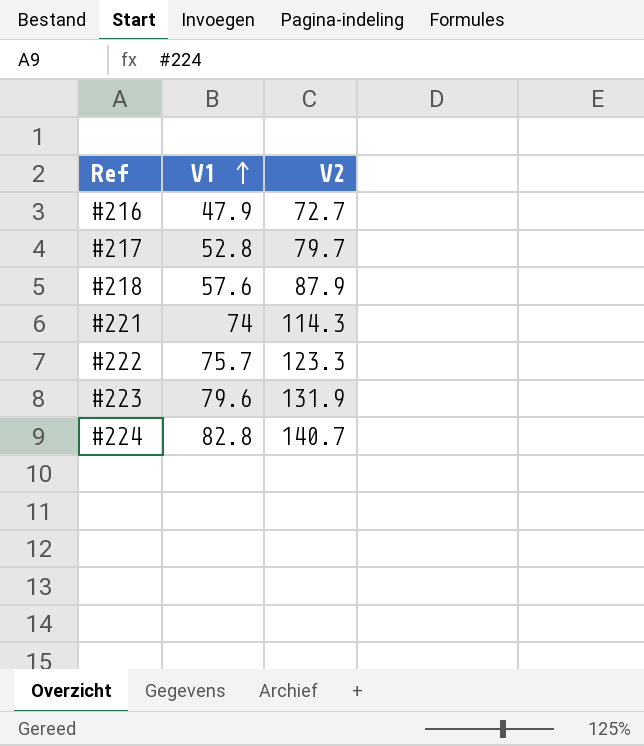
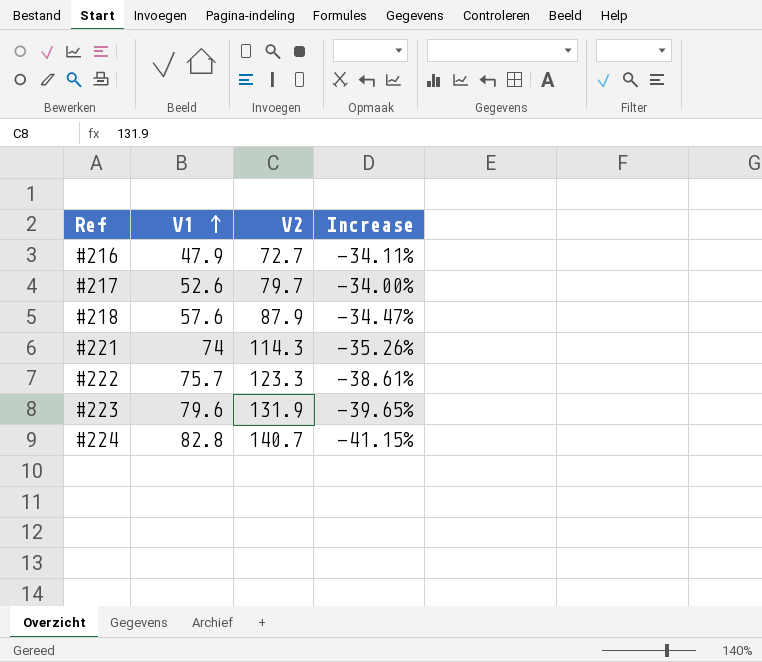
column Increase | formula: none -> ([V1] - [V2]) / [V2]
#217 | V1: 52.8 -> 52.6

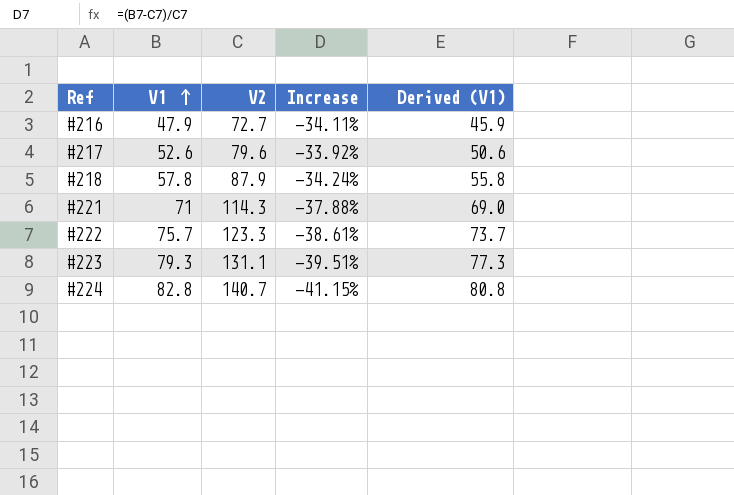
column Derived (V1) | formula: none -> [V1] - 2
#217 | V2: 79.7 -> 79.6
#217 | Increase: -34.00% -> -33.92%
#218 | V1: 57.6 -> 57.8
#218 | Increase: -34.47% -> -34.24%
#221 | V1: 74 -> 71
#221 | Increase: -35.26% -> -37.88%
#223 | V1: 79.6 -> 79.3
#223 | V2: 131.9 -> 131.1
#223 | Increase: -39.65% -> -39.51%

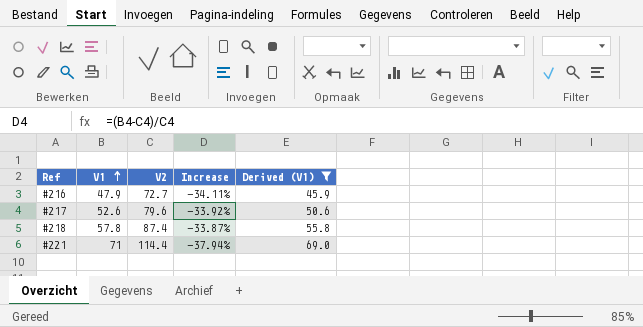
filter: none -> Derived (V1) <= 69.0
#218 | V2: 87.9 -> 87.4
#218 | Increase: -34.24% -> -33.87%
#221 | V2: 114.3 -> 114.4
#221 | Increase: -37.88% -> -37.94%

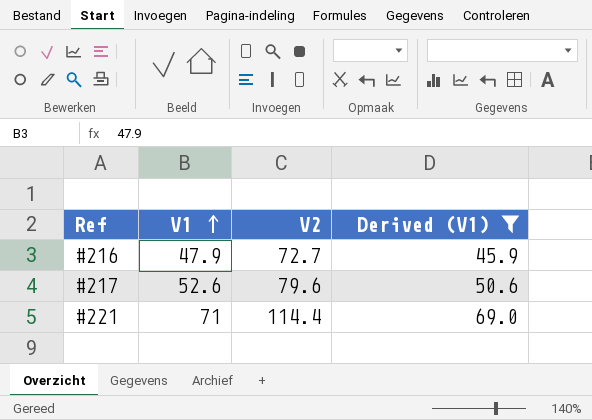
column Increase | formula: ([V1] - [V2]) / [V2] -> none
row #218: 57.8 | 87.4 | -33.87% | 55.8 -> none

